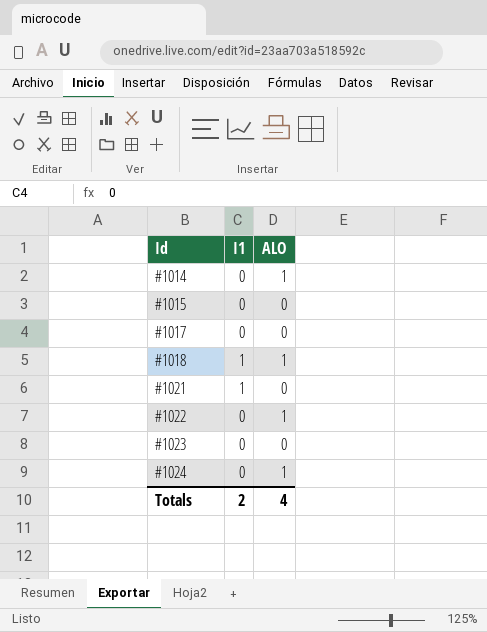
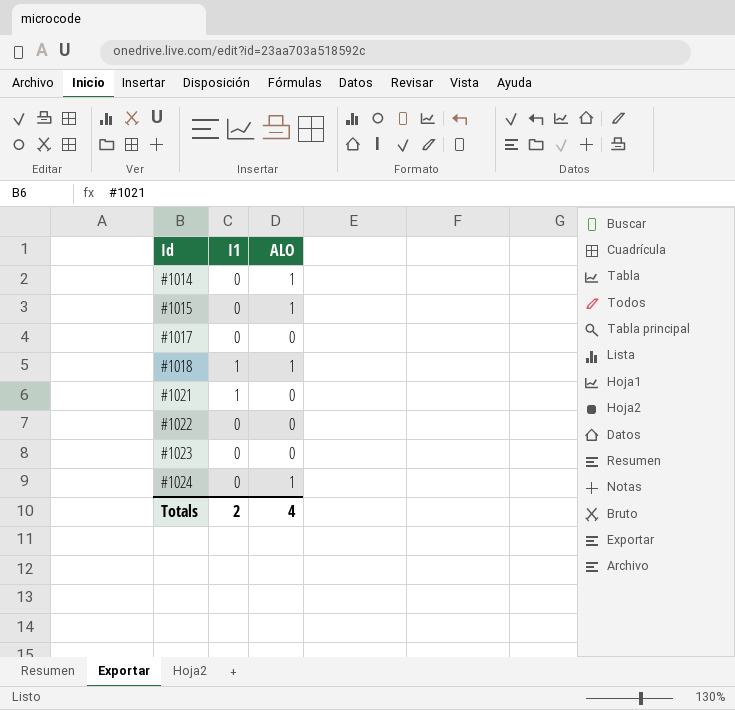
#1015 | ALO: 0 -> 1
#1022 | ALO: 1 -> 0

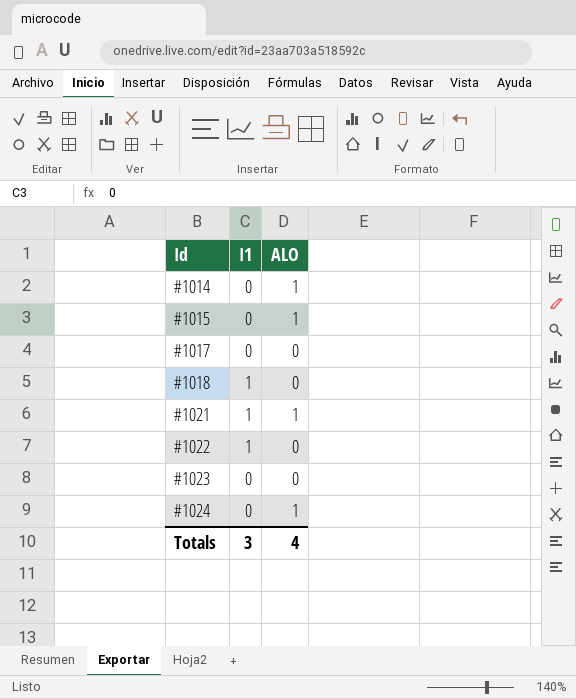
#1018 | ALO: 1 -> 0
#1021 | ALO: 0 -> 1
#1022 | I1: 0 -> 1
Totals | I1: 2 -> 3

